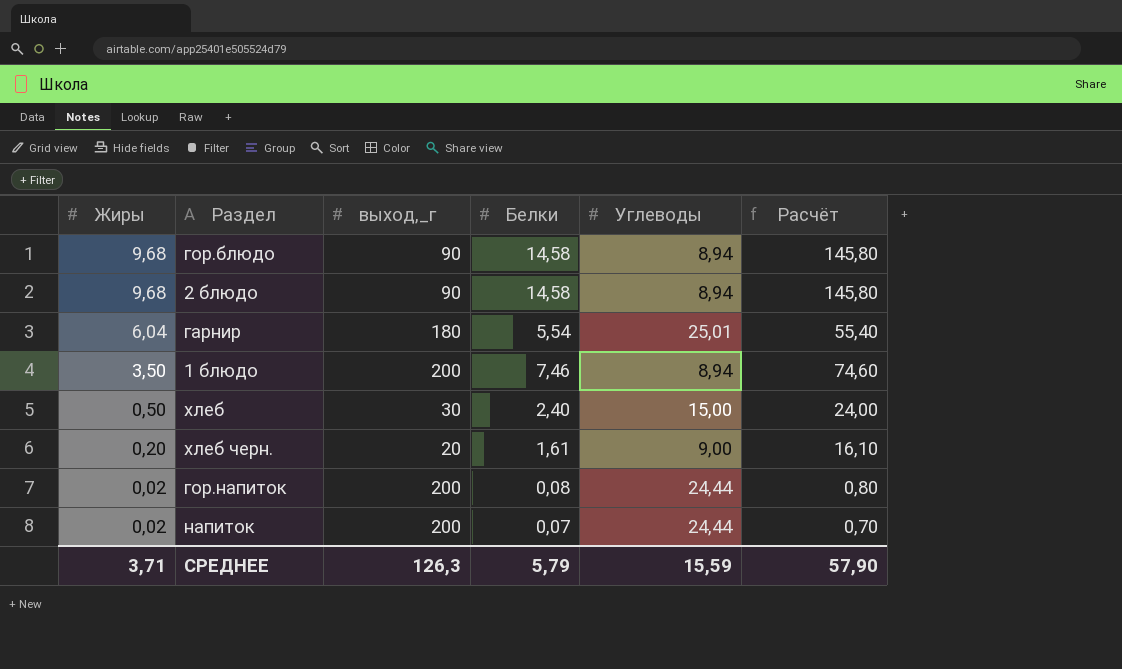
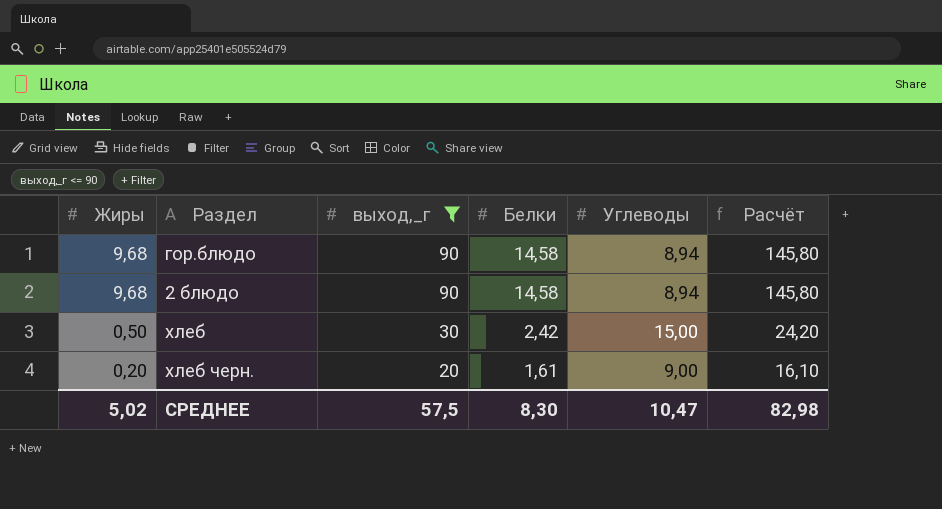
filter: none -> выход,_г <= 90
хлеб | Белки: 2,40 -> 2,42
хлеб | Расчёт: 24,00 -> 24,20
СРЕДНЕЕ | Жиры: 3,71 -> 5,02
СРЕДНЕЕ | выход,_г: 126,3 -> 57,5
СРЕДНЕЕ | Белки: 5,79 -> 8,30
СРЕДНЕЕ | Углеводы: 15,59 -> 10,47
СРЕДНЕЕ | Расчёт: 57,90 -> 82,98

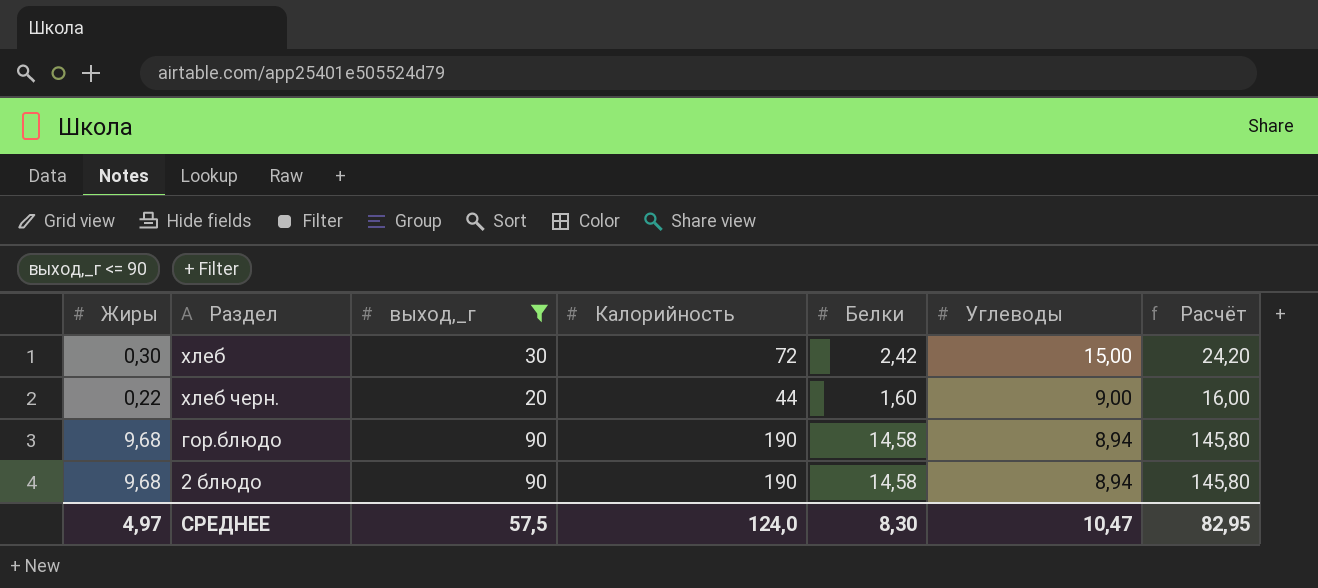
row order: Жиры descending -> Углеводы descending
column Калорийность | position: none -> 4
хлеб | Жиры: 0,50 -> 0,30
хлеб черн. | Жиры: 0,20 -> 0,22
хлеб черн. | Белки: 1,61 -> 1,60
хлеб черн. | Расчёт: 16,10 -> 16,00
СРЕДНЕЕ | Жиры: 5,02 -> 4,97
СРЕДНЕЕ | Расчёт: 82,98 -> 82,95

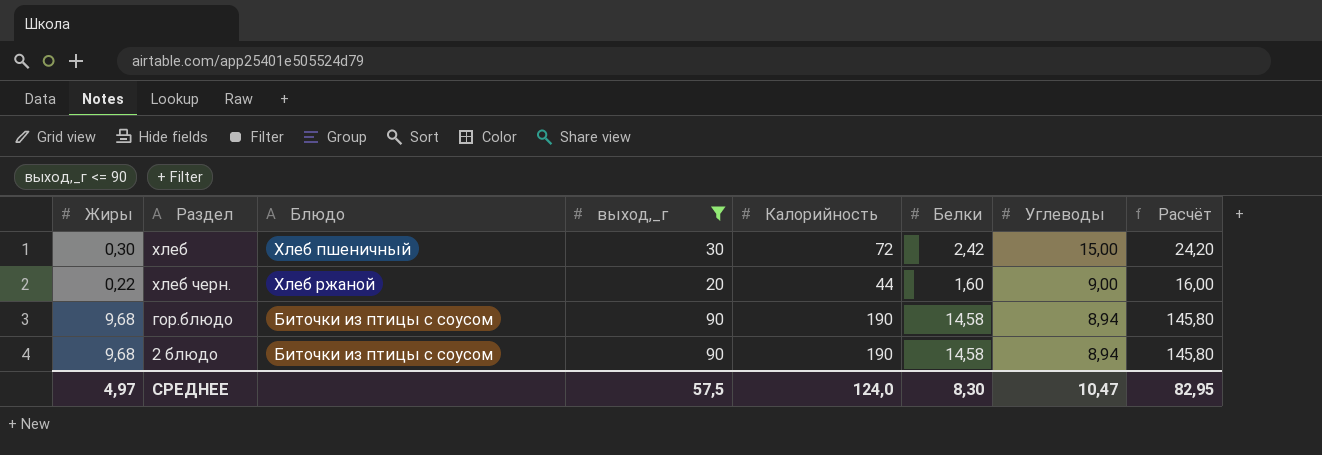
column Блюдо | position: none -> 3

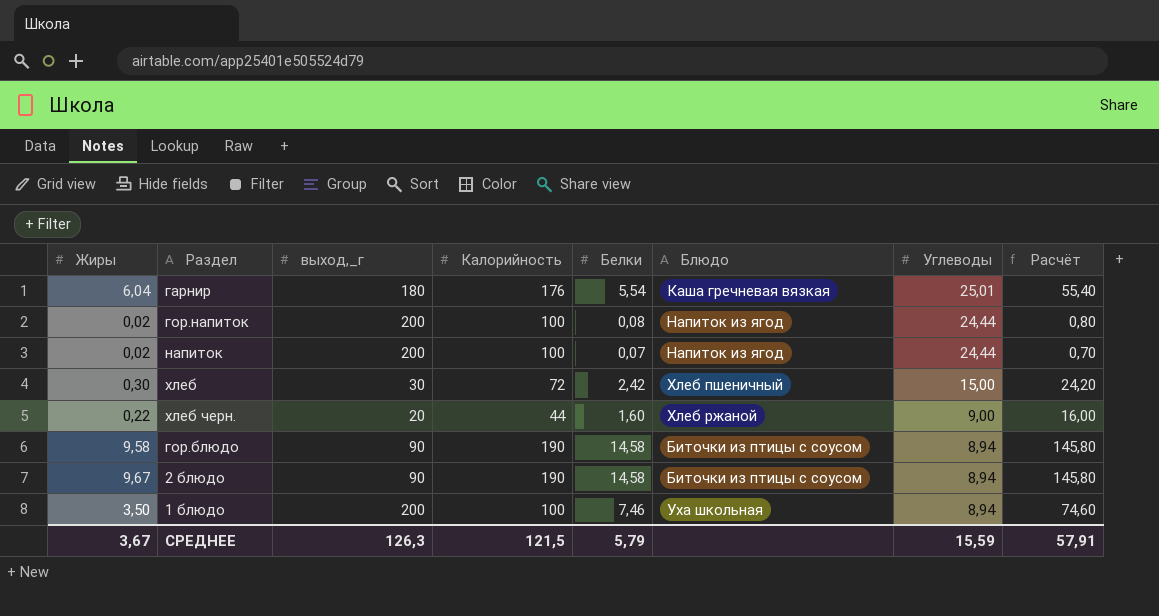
filter: выход,_г <= 90 -> none
column Блюдо | position: 3 -> 6
гор.блюдо | Жиры: 9,68 -> 9,58
2 блюдо | Жиры: 9,68 -> 9,67
СРЕДНЕЕ | Жиры: 4,97 -> 3,67
СРЕДНЕЕ | выход,_г: 57,5 -> 126,3
СРЕДНЕЕ | Калорийность: 124,0 -> 121,5
СРЕДНЕЕ | Белки: 8,30 -> 5,79
СРЕДНЕЕ | Углеводы: 10,47 -> 15,59
СРЕДНЕЕ | Расчёт: 82,95 -> 57,91

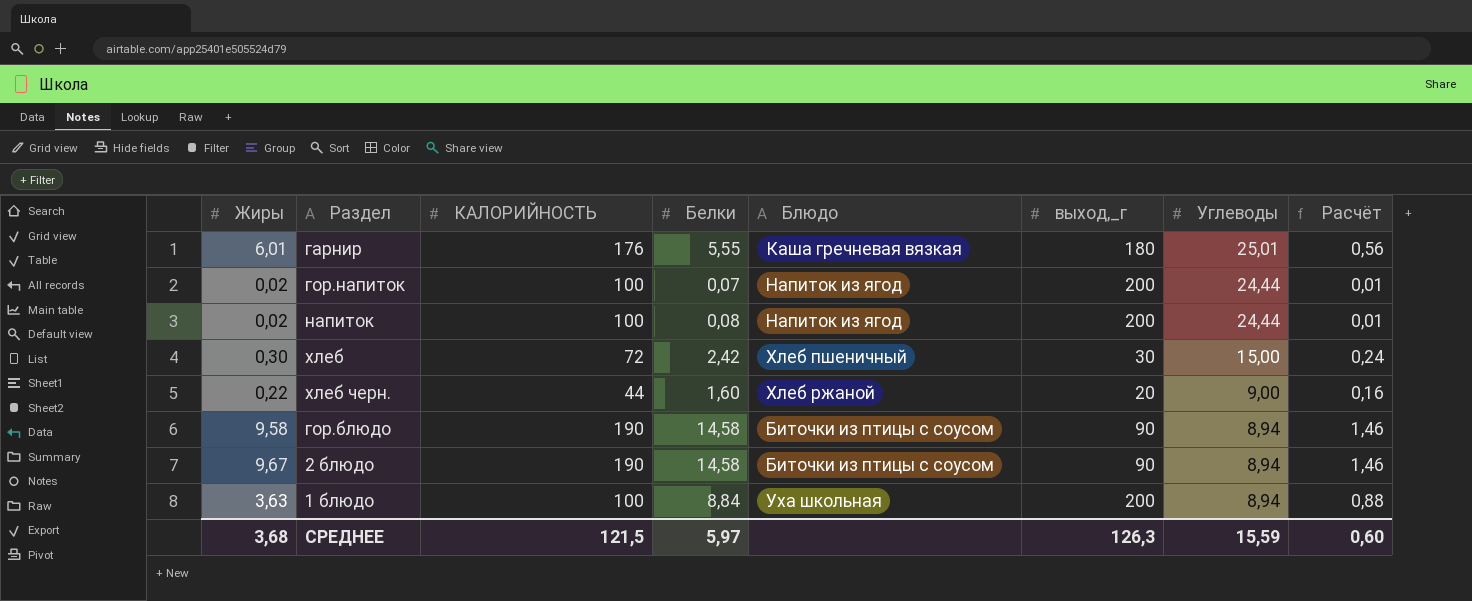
column name: Калорийность -> КАЛОРИЙНОСТЬ
column выход,_г | position: 3 -> 6
column Расчёт | formula: [Белки] * 10 -> [Белки] * 0,1
гарнир | Жиры: 6,04 -> 6,01
гарнир | Белки: 5,54 -> 5,55
гор.напиток | Белки: 0,08 -> 0,07
напиток | Белки: 0,07 -> 0,08
1 блюдо | Жиры: 3,50 -> 3,63
1 блюдо | Белки: 7,46 -> 8,84
СРЕДНЕЕ | Жиры: 3,67 -> 3,68
СРЕДНЕЕ | Белки: 5,79 -> 5,97
СРЕДНЕЕ | Расчёт: 57,91 -> 0,60

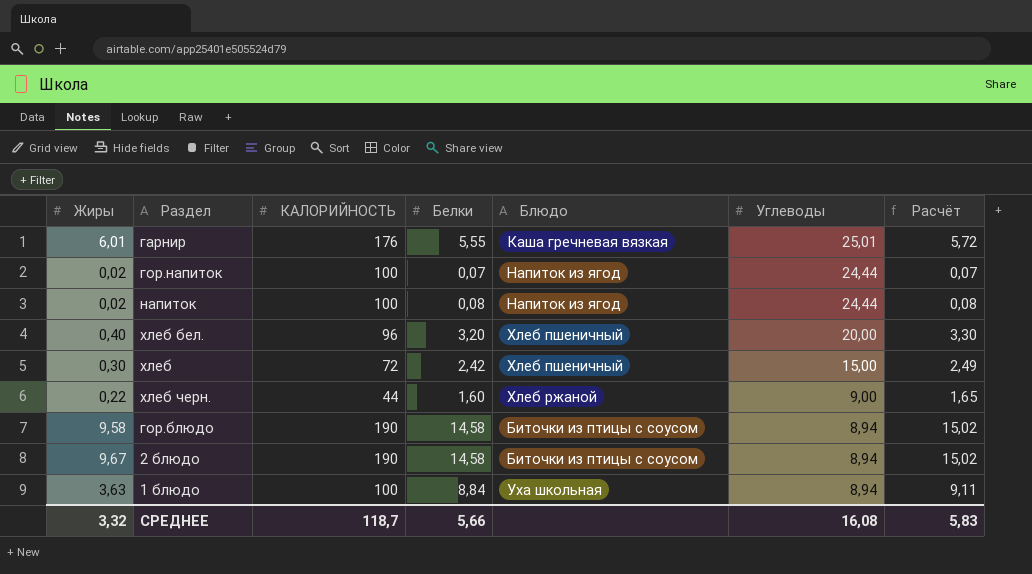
column выход,_г | position: 6 -> none
column Расчёт | formula: [Белки] * 0,1 -> [Белки] * 1,03
row хлеб бел.: none -> 0,40 | 96 | 3,20 | Хлеб пшеничный | 20,00 | 3,30
СРЕДНЕЕ | Жиры: 3,68 -> 3,32
СРЕДНЕЕ | КАЛОРИЙНОСТЬ: 121,5 -> 118,7
СРЕДНЕЕ | Белки: 5,97 -> 5,66
СРЕДНЕЕ | Углеводы: 15,59 -> 16,08
СРЕДНЕЕ | Расчёт: 0,60 -> 5,83

